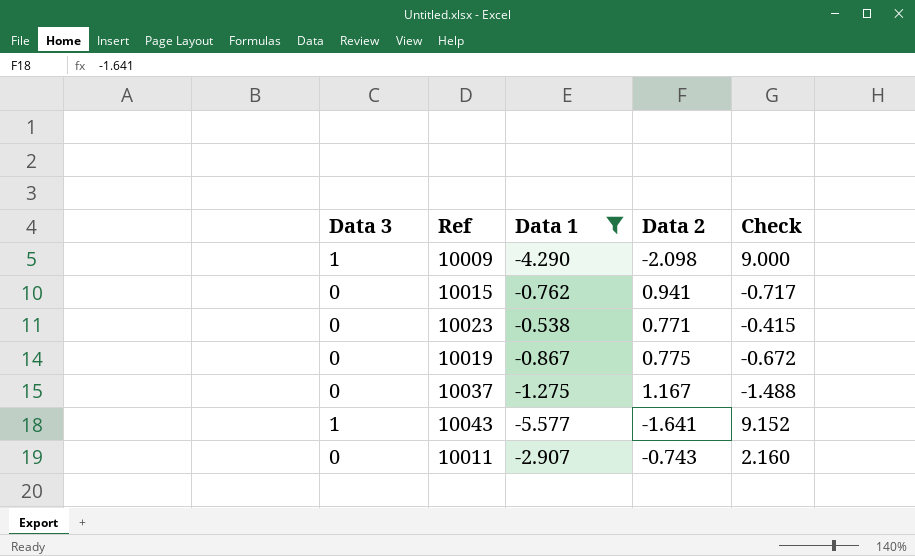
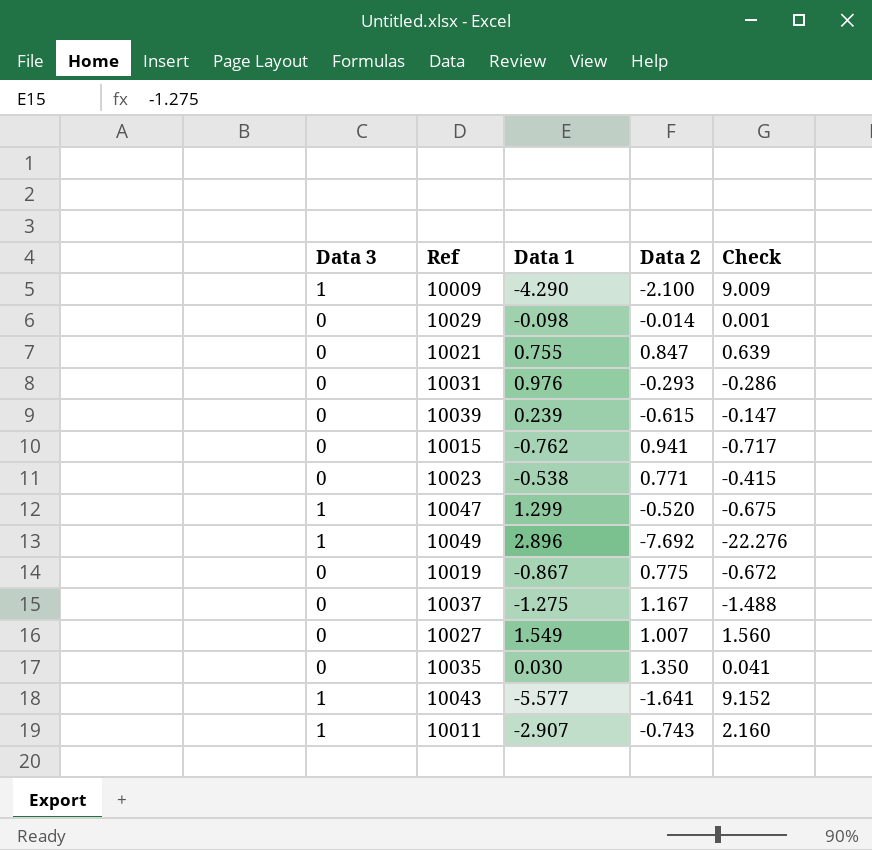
filter: Data 1 <= -0.538 -> none
10009 | Data 2: -2.098 -> -2.100
10009 | Check: 9.000 -> 9.009
10011 | Data 3: 0 -> 1

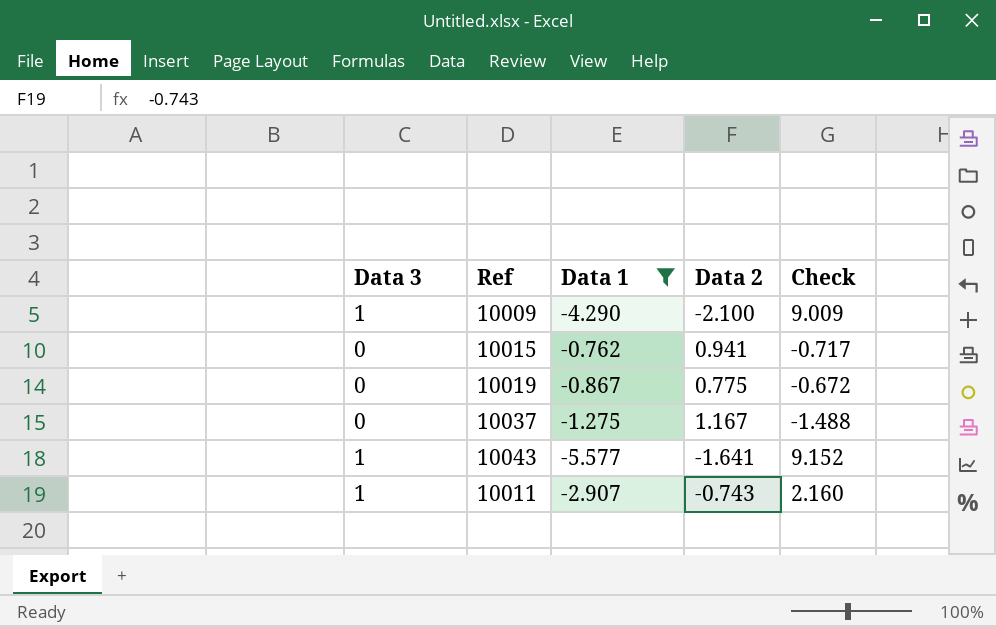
filter: none -> Data 1 <= -0.762

